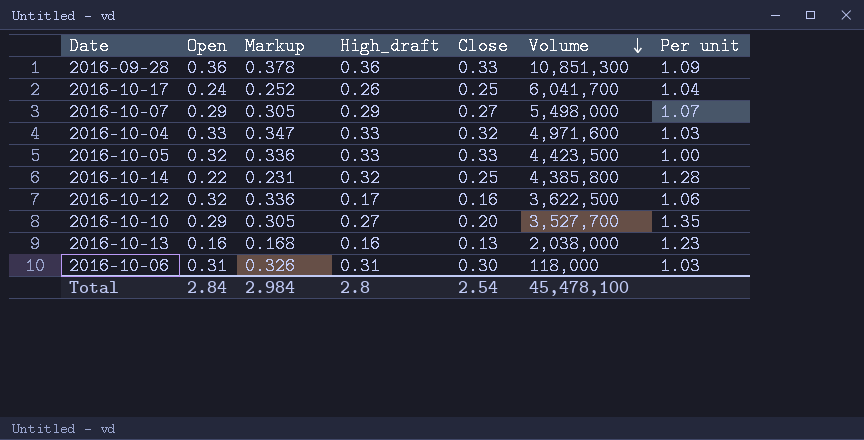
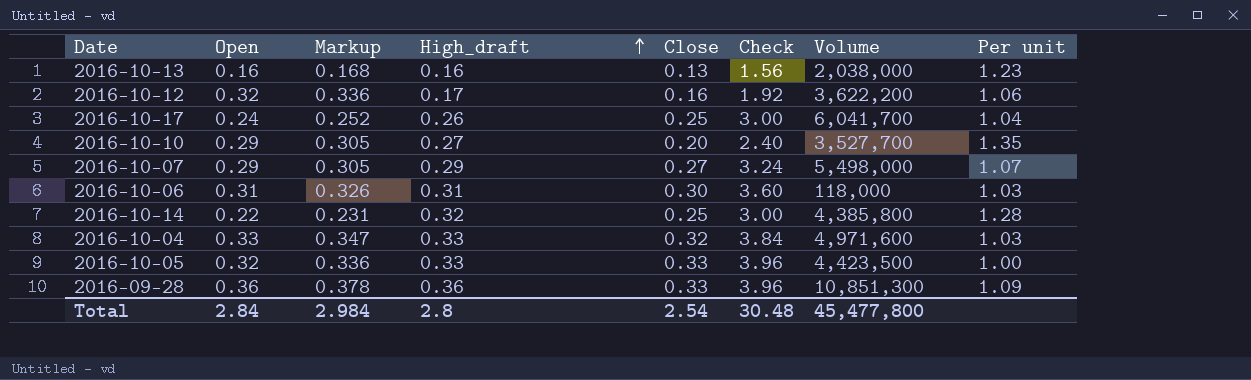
row order: Volume descending -> High_draft ascending
column Check | formula: none -> [Close] * 12
2016-10-12 | Volume: 3,622,500 -> 3,622,200
Total | Volume: 45,478,100 -> 45,477,800

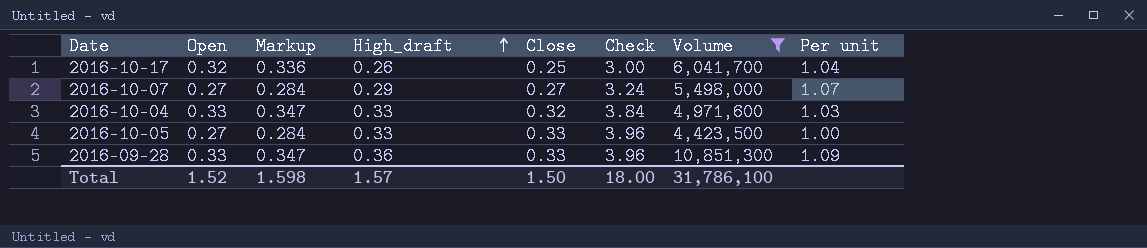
filter: none -> Volume >= 4,423,500
2016-10-17 | Open: 0.24 -> 0.32
2016-10-17 | Markup: 0.252 -> 0.336
2016-10-07 | Open: 0.29 -> 0.27
2016-10-07 | Markup: 0.305 -> 0.284
2016-10-05 | Open: 0.32 -> 0.27
2016-10-05 | Markup: 0.336 -> 0.284
2016-09-28 | Open: 0.36 -> 0.33
2016-09-28 | Markup: 0.378 -> 0.347
Total | Open: 2.84 -> 1.52
Total | Markup: 2.984 -> 1.598
Total | High_draft: 2.8 -> 1.57
Total | Close: 2.54 -> 1.50
Total | Check: 30.48 -> 18.00
Total | Volume: 45,477,800 -> 31,786,100

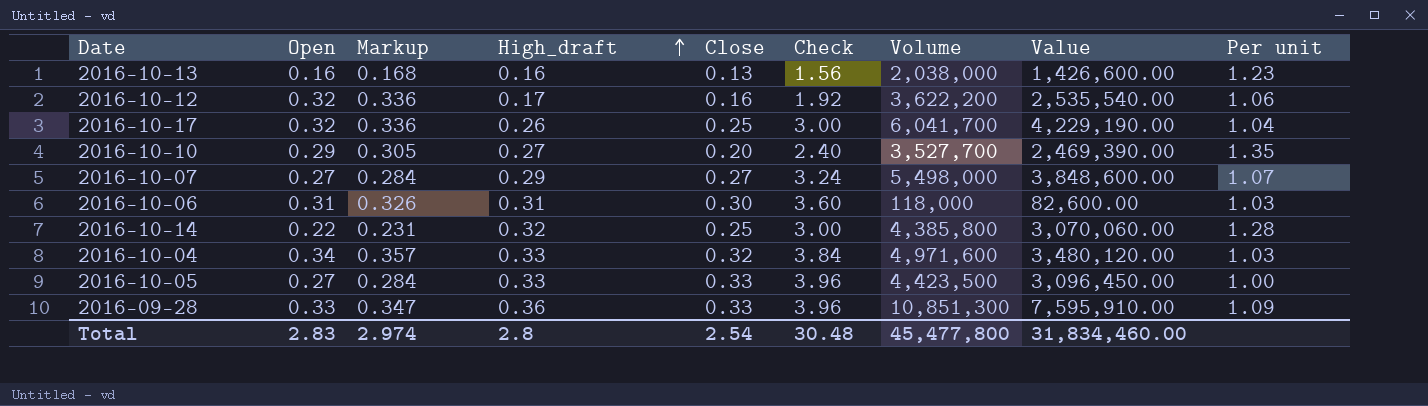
filter: Volume >= 4,423,500 -> none
column Value | formula: none -> [Volume] * 0.7
2016-10-04 | Open: 0.33 -> 0.34
2016-10-04 | Markup: 0.347 -> 0.357
Total | Open: 1.52 -> 2.83
Total | Markup: 1.598 -> 2.974
Total | High_draft: 1.57 -> 2.8
Total | Close: 1.50 -> 2.54
Total | Check: 18.00 -> 30.48
Total | Volume: 31,786,100 -> 45,477,800

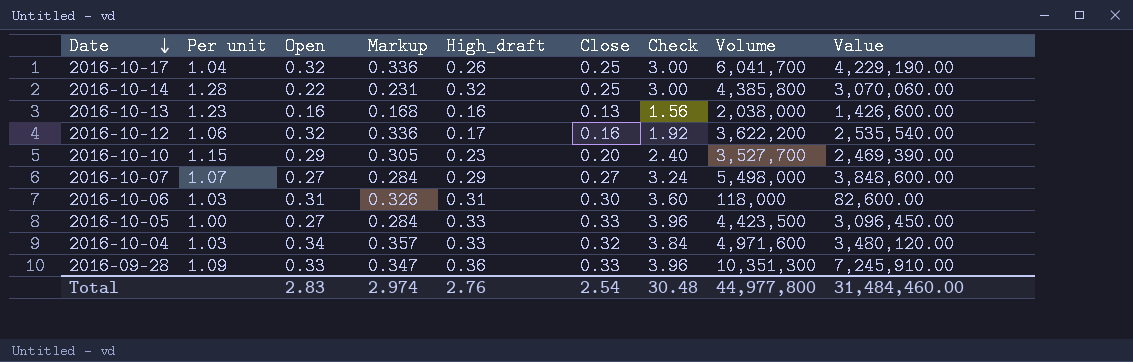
row order: High_draft ascending -> Date descending
column Per unit | position: 9 -> 2
2016-10-10 | Per unit: 1.35 -> 1.15
2016-10-10 | High_draft: 0.27 -> 0.23
2016-09-28 | Volume: 10,851,300 -> 10,351,300
2016-09-28 | Value: 7,595,910.00 -> 7,245,910.00
Total | High_draft: 2.8 -> 2.76
Total | Volume: 45,477,800 -> 44,977,800
Total | Value: 31,834,460.00 -> 31,484,460.00

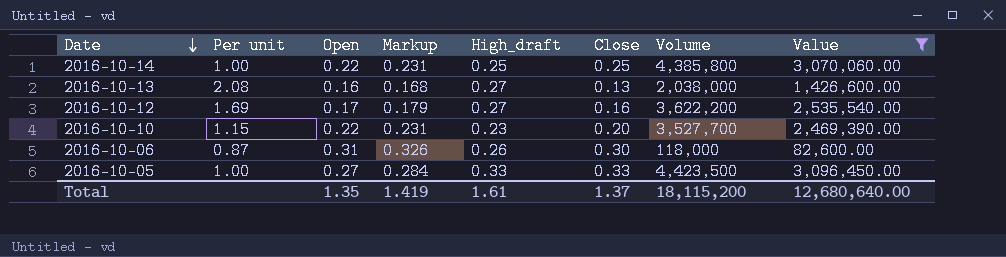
filter: none -> Value <= 3,096,450.00
column Check | formula: [Close] * 12 -> none
2016-10-14 | Per unit: 1.28 -> 1.00
2016-10-14 | High_draft: 0.32 -> 0.25
2016-10-13 | Per unit: 1.23 -> 2.08
2016-10-13 | High_draft: 0.16 -> 0.27
2016-10-12 | Per unit: 1.06 -> 1.69
2016-10-12 | Open: 0.32 -> 0.17
2016-10-12 | Markup: 0.336 -> 0.179
2016-10-12 | High_draft: 0.17 -> 0.27
2016-10-10 | Open: 0.29 -> 0.22
2016-10-10 | Markup: 0.305 -> 0.231
2016-10-06 | Per unit: 1.03 -> 0.87
2016-10-06 | High_draft: 0.31 -> 0.26
Total | Open: 2.83 -> 1.35
Total | Markup: 2.974 -> 1.419
Total | High_draft: 2.76 -> 1.61
Total | Close: 2.54 -> 1.37
Total | Volume: 44,977,800 -> 18,115,200
Total | Value: 31,484,460.00 -> 12,680,640.00

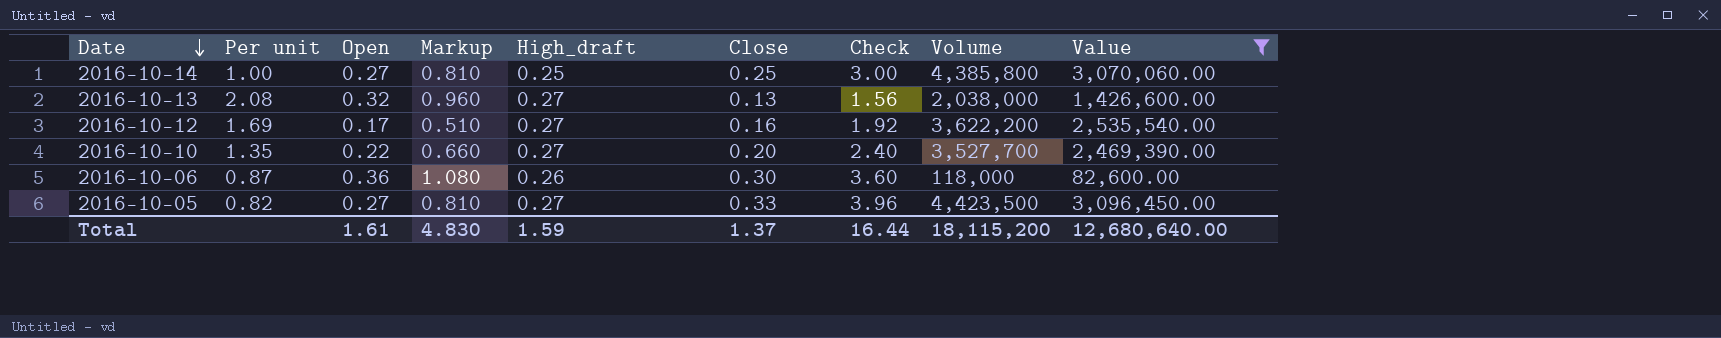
column Markup | formula: [Open] * 1.05 -> [Open] * 3
column Check | formula: none -> [Close] * 12
2016-10-14 | Open: 0.22 -> 0.27
2016-10-13 | Open: 0.16 -> 0.32
2016-10-10 | Per unit: 1.15 -> 1.35
2016-10-10 | High_draft: 0.23 -> 0.27
2016-10-06 | Open: 0.31 -> 0.36
2016-10-05 | Per unit: 1.00 -> 0.82
2016-10-05 | High_draft: 0.33 -> 0.27
Total | Open: 1.35 -> 1.61
Total | Markup: 1.419 -> 4.830
Total | High_draft: 1.61 -> 1.59

